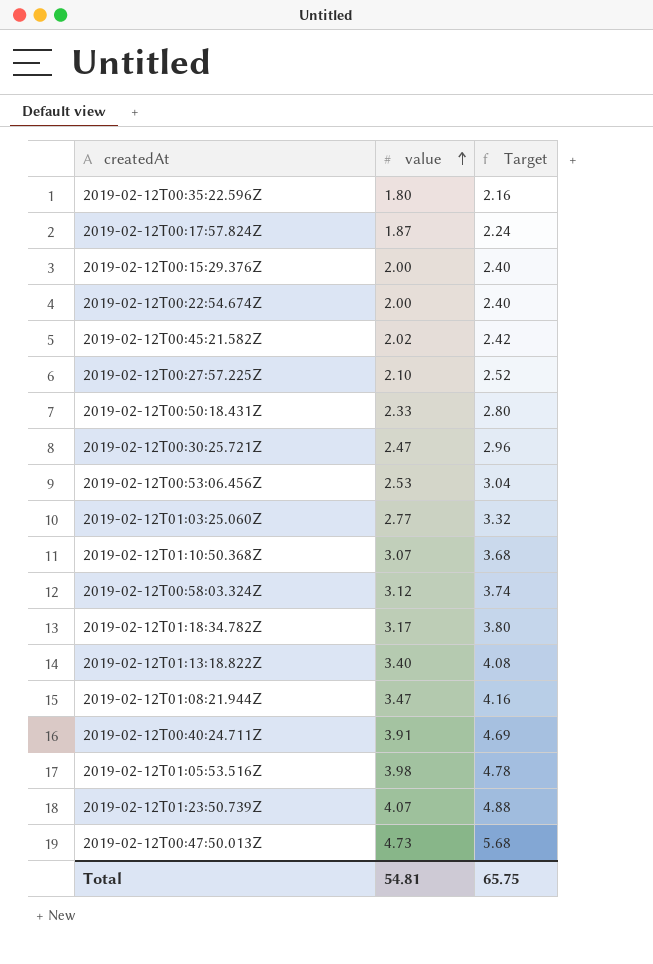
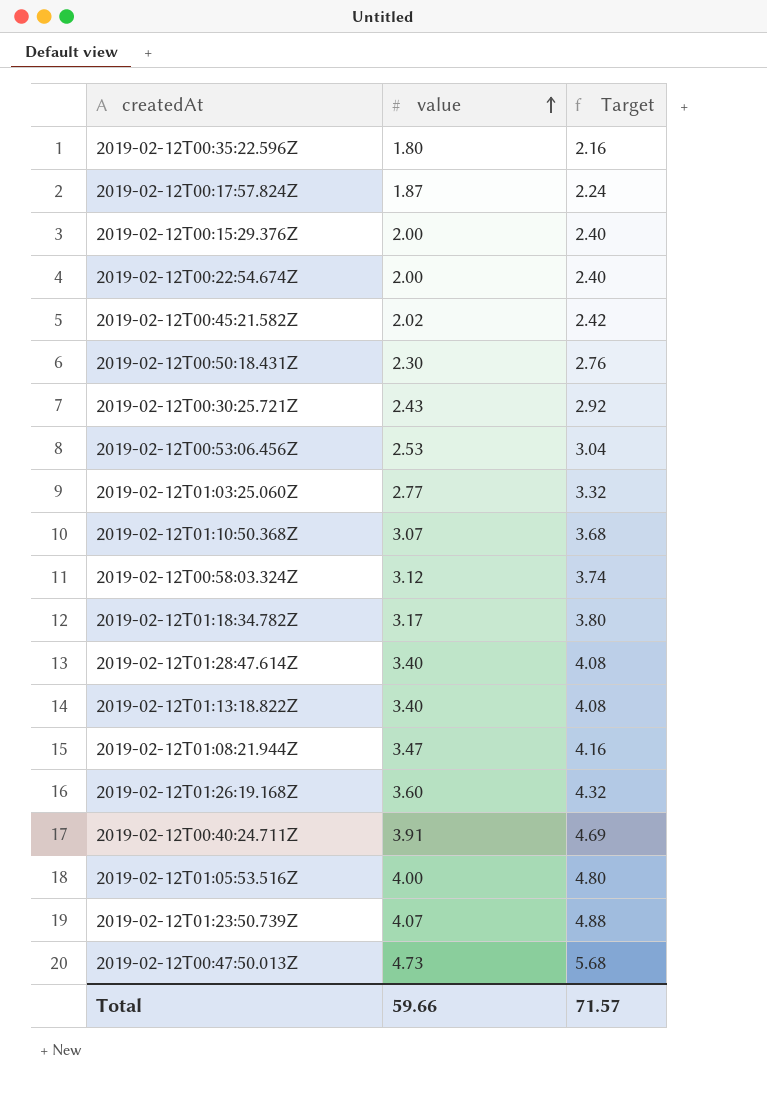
row 2019-02-12T00:27:57.225Z: 2.10 | 2.52 -> none
2019-02-12T00:50:18.431Z | value: 2.33 -> 2.30
2019-02-12T00:50:18.431Z | Target: 2.80 -> 2.76
2019-02-12T00:30:25.721Z | value: 2.47 -> 2.43
2019-02-12T00:30:25.721Z | Target: 2.96 -> 2.92
row 2019-02-12T01:28:47.614Z: none -> 3.40 | 4.08
row 2019-02-12T01:26:19.168Z: none -> 3.60 | 4.32
2019-02-12T01:05:53.516Z | value: 3.98 -> 4.00
2019-02-12T01:05:53.516Z | Target: 4.78 -> 4.80
Total | value: 54.81 -> 59.66
Total | Target: 65.75 -> 71.57

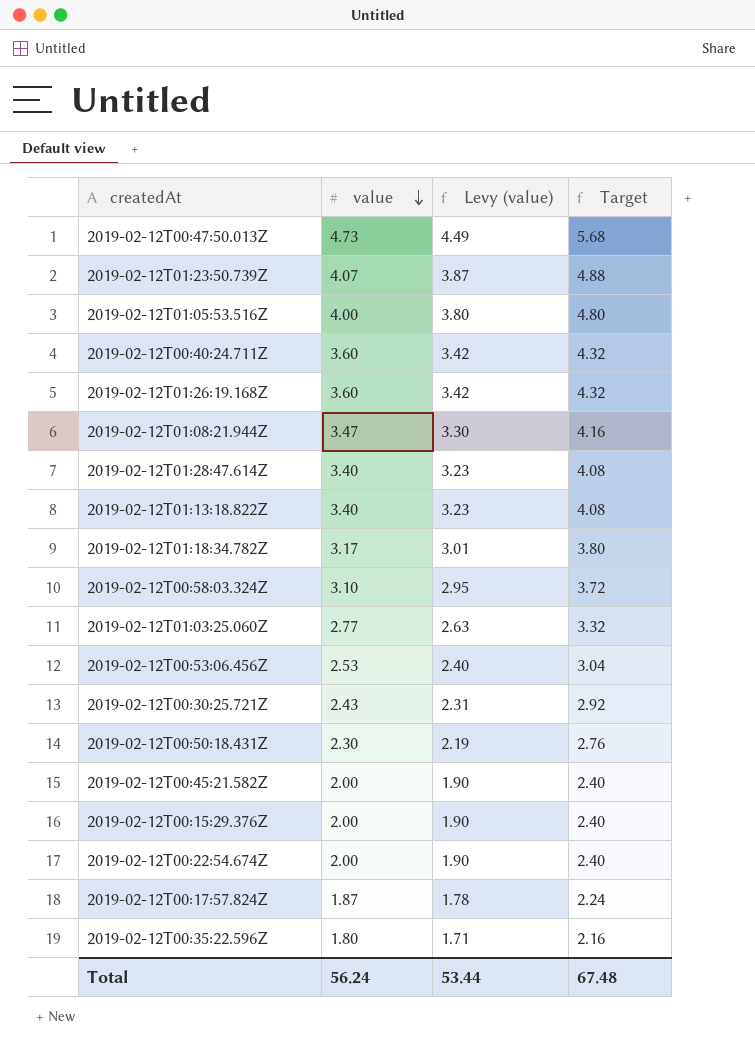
row order: value ascending -> value descending
column Levy (value) | formula: none -> [value] * 0.95
row 2019-02-12T01:10:50.368Z: 3.07 | 3.68 -> none
2019-02-12T00:40:24.711Z | value: 3.91 -> 3.60
2019-02-12T00:40:24.711Z | Target: 4.69 -> 4.32
2019-02-12T00:58:03.324Z | value: 3.12 -> 3.10
2019-02-12T00:58:03.324Z | Target: 3.74 -> 3.72
2019-02-12T00:45:21.582Z | value: 2.02 -> 2.00
2019-02-12T00:45:21.582Z | Target: 2.42 -> 2.40
Total | value: 59.66 -> 56.24
Total | Target: 71.57 -> 67.48

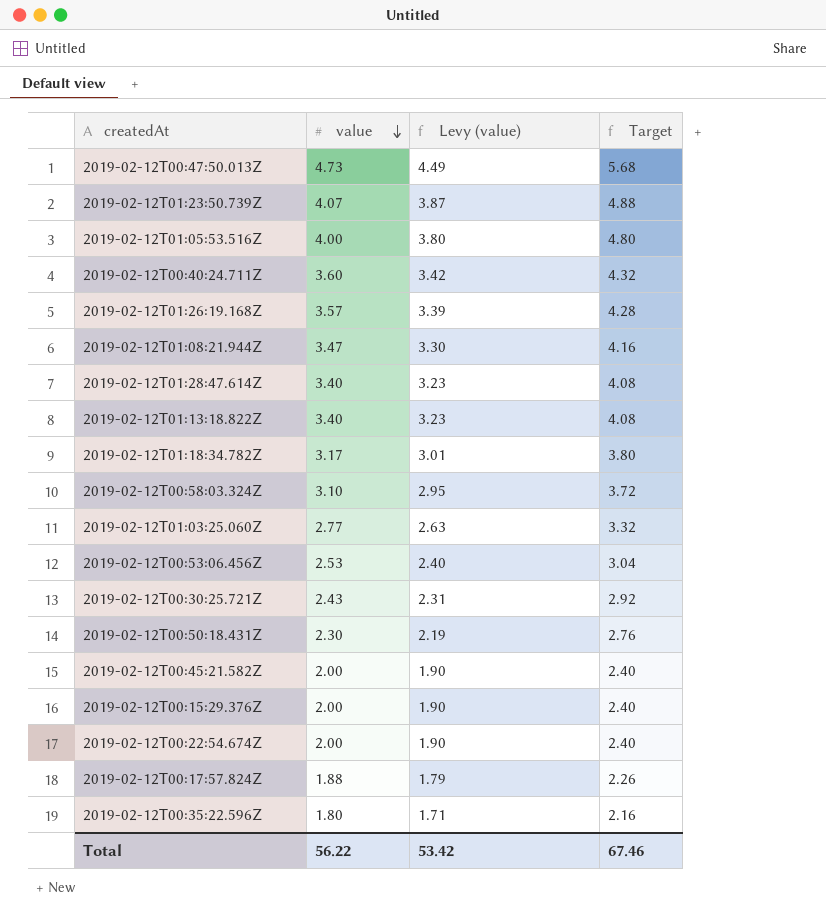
2019-02-12T01:26:19.168Z | value: 3.60 -> 3.57
2019-02-12T01:26:19.168Z | Levy (value): 3.42 -> 3.39
2019-02-12T01:26:19.168Z | Target: 4.32 -> 4.28
2019-02-12T00:17:57.824Z | value: 1.87 -> 1.88
2019-02-12T00:17:57.824Z | Levy (value): 1.78 -> 1.79
2019-02-12T00:17:57.824Z | Target: 2.24 -> 2.26
Total | value: 56.24 -> 56.22
Total | Levy (value): 53.44 -> 53.42
Total | Target: 67.48 -> 67.46

